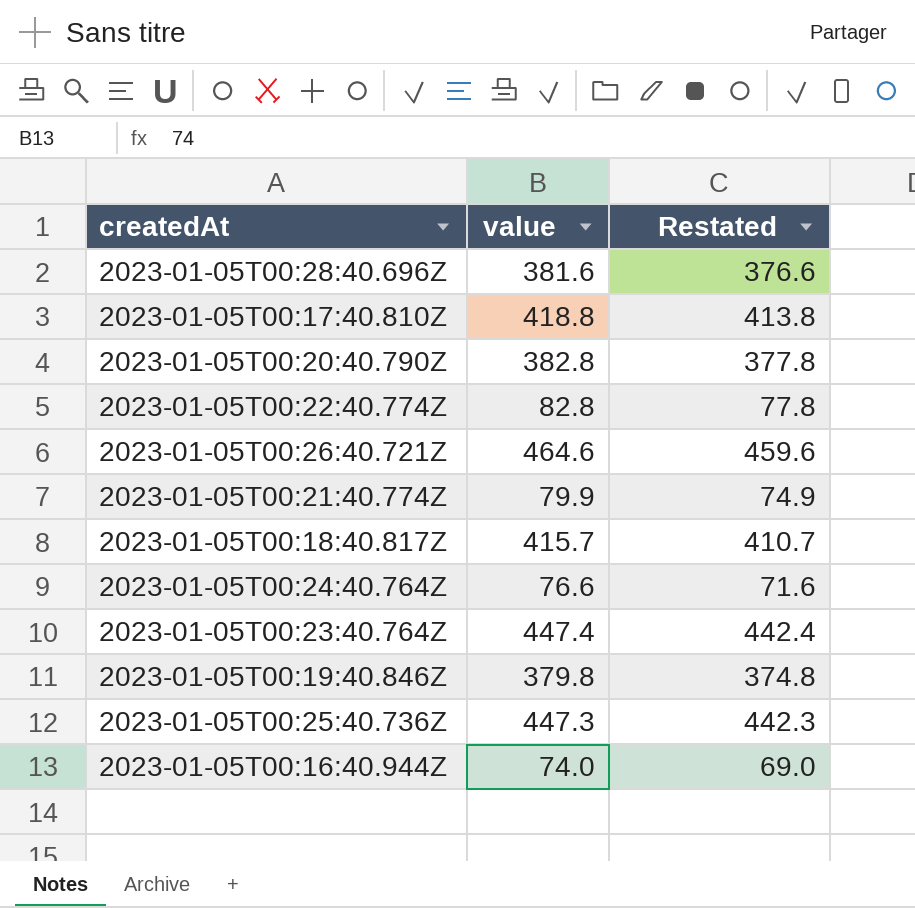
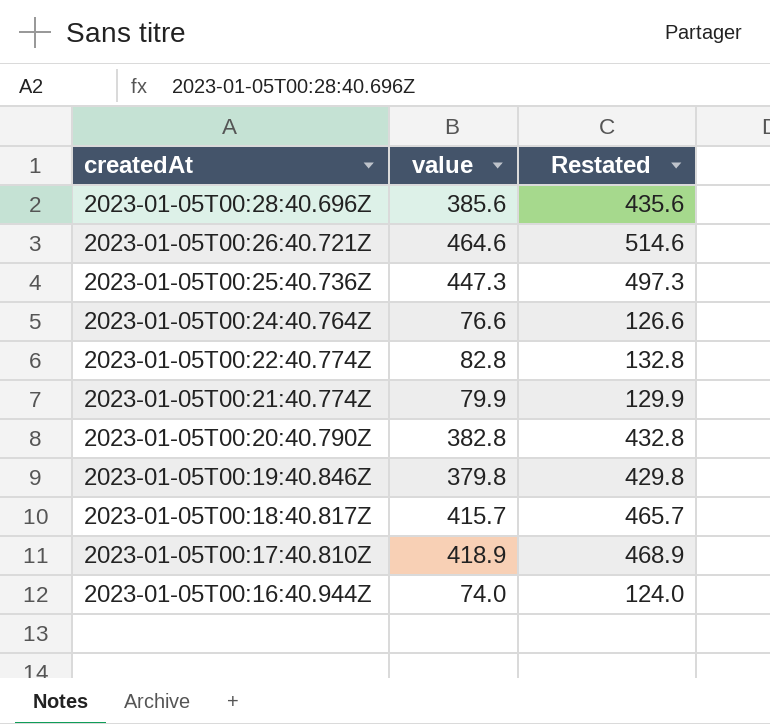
row order: none -> createdAt descending
column Restated | formula: [value] - 5 -> [value] + 50
row 2023-01-05T00:23:40.764Z: 447.4 | 442.4 -> none
2023-01-05T00:28:40.696Z | value: 381.6 -> 385.6
2023-01-05T00:17:40.810Z | value: 418.8 -> 418.9

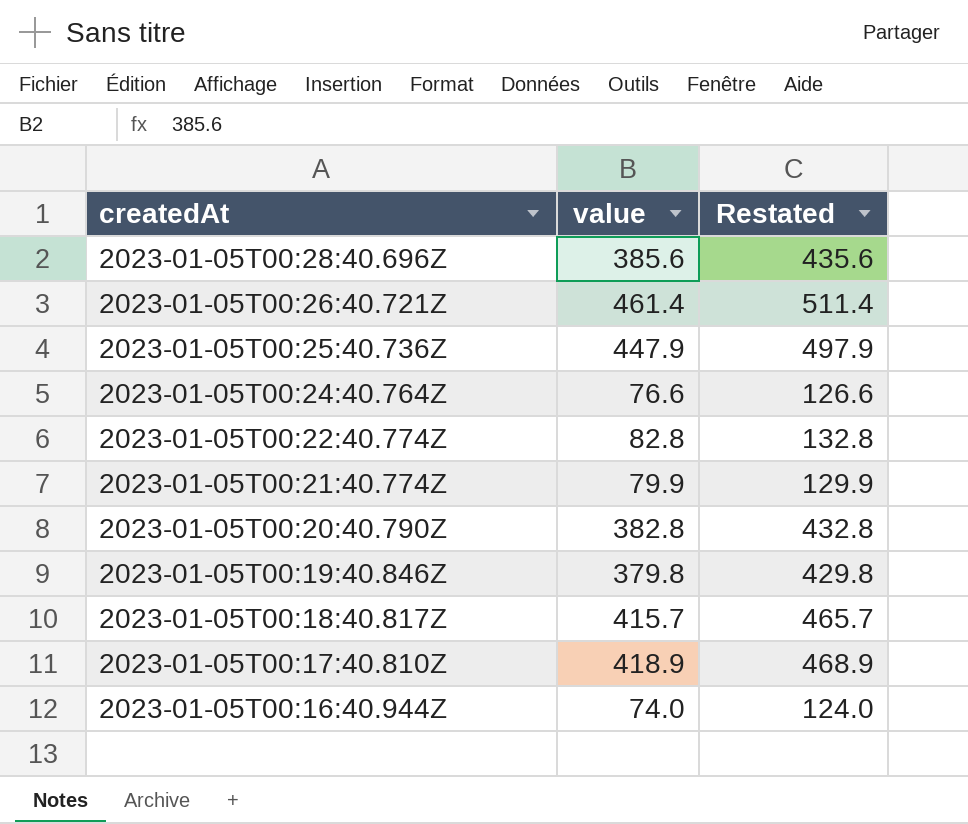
2023-01-05T00:26:40.721Z | value: 464.6 -> 461.4
2023-01-05T00:26:40.721Z | Restated: 514.6 -> 511.4
2023-01-05T00:25:40.736Z | value: 447.3 -> 447.9
2023-01-05T00:25:40.736Z | Restated: 497.3 -> 497.9

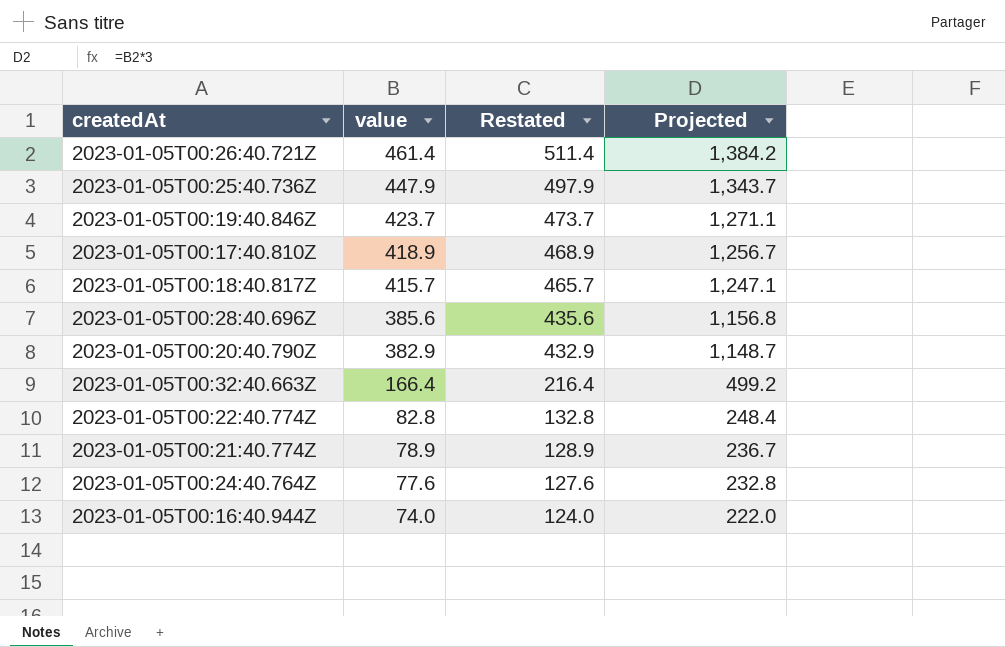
row order: createdAt descending -> value descending
column Projected | formula: none -> [value] * 3
2023-01-05T00:19:40.846Z | value: 379.8 -> 423.7
2023-01-05T00:19:40.846Z | Restated: 429.8 -> 473.7
2023-01-05T00:20:40.790Z | value: 382.8 -> 382.9
2023-01-05T00:20:40.790Z | Restated: 432.8 -> 432.9
row 2023-01-05T00:32:40.663Z: none -> 166.4 | 216.4 | 499.2
2023-01-05T00:21:40.774Z | value: 79.9 -> 78.9
2023-01-05T00:21:40.774Z | Restated: 129.9 -> 128.9
2023-01-05T00:24:40.764Z | value: 76.6 -> 77.6
2023-01-05T00:24:40.764Z | Restated: 126.6 -> 127.6

